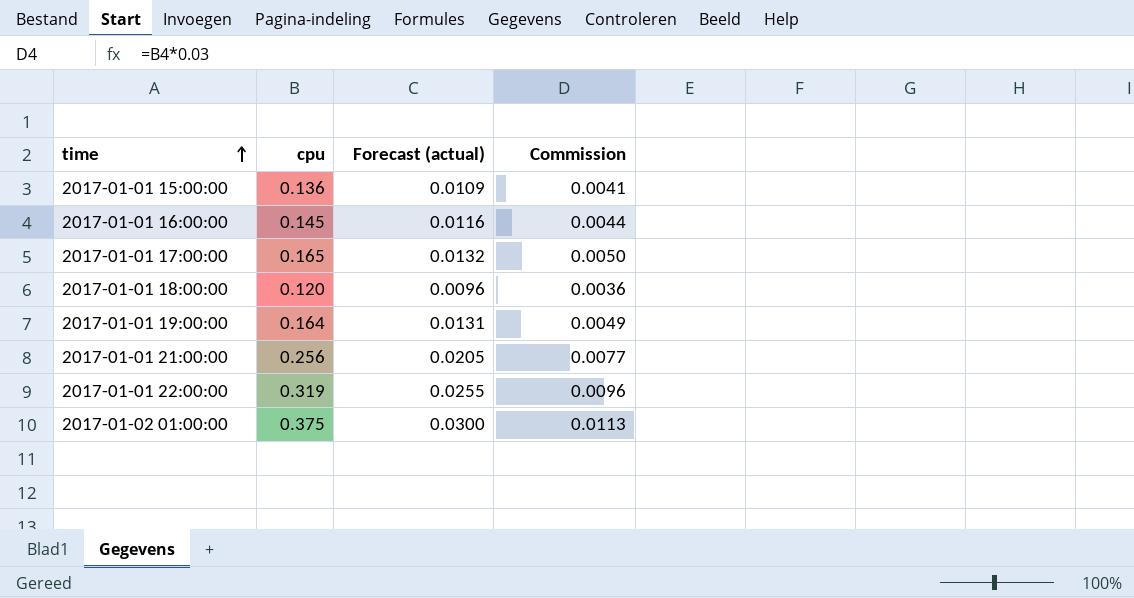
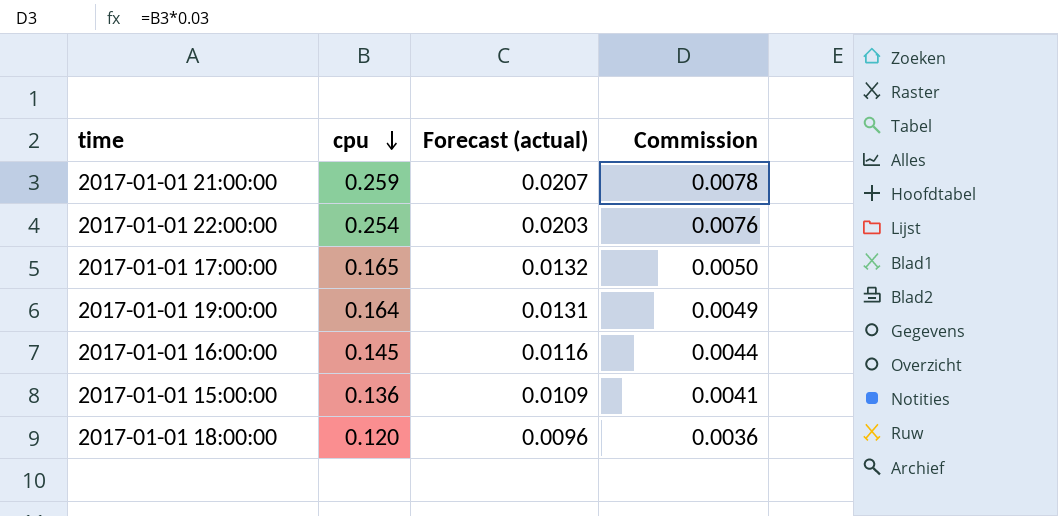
row order: time ascending -> cpu descending
row 2017-01-02 01:00:00: 0.375 | 0.0300 | 0.0113 -> none
2017-01-01 21:00:00 | cpu: 0.256 -> 0.259
2017-01-01 21:00:00 | Forecast (actual): 0.0205 -> 0.0207
2017-01-01 21:00:00 | Commission: 0.0077 -> 0.0078
2017-01-01 22:00:00 | cpu: 0.319 -> 0.254
2017-01-01 22:00:00 | Forecast (actual): 0.0255 -> 0.0203
2017-01-01 22:00:00 | Commission: 0.0096 -> 0.0076

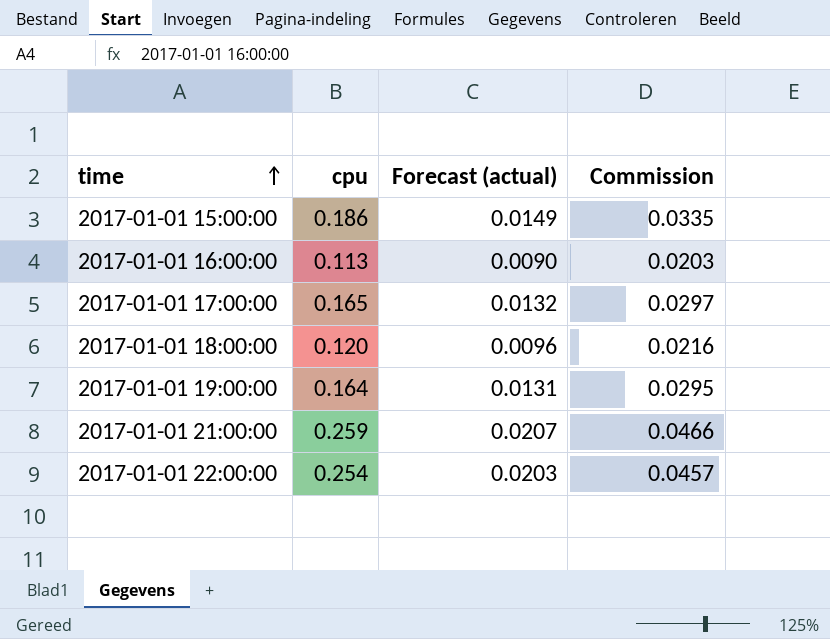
row order: cpu descending -> time ascending
column Commission | formula: [cpu] * 0.03 -> [cpu] * 0.18
2017-01-01 15:00:00 | cpu: 0.136 -> 0.186
2017-01-01 15:00:00 | Forecast (actual): 0.0109 -> 0.0149
2017-01-01 16:00:00 | cpu: 0.145 -> 0.113
2017-01-01 16:00:00 | Forecast (actual): 0.0116 -> 0.0090

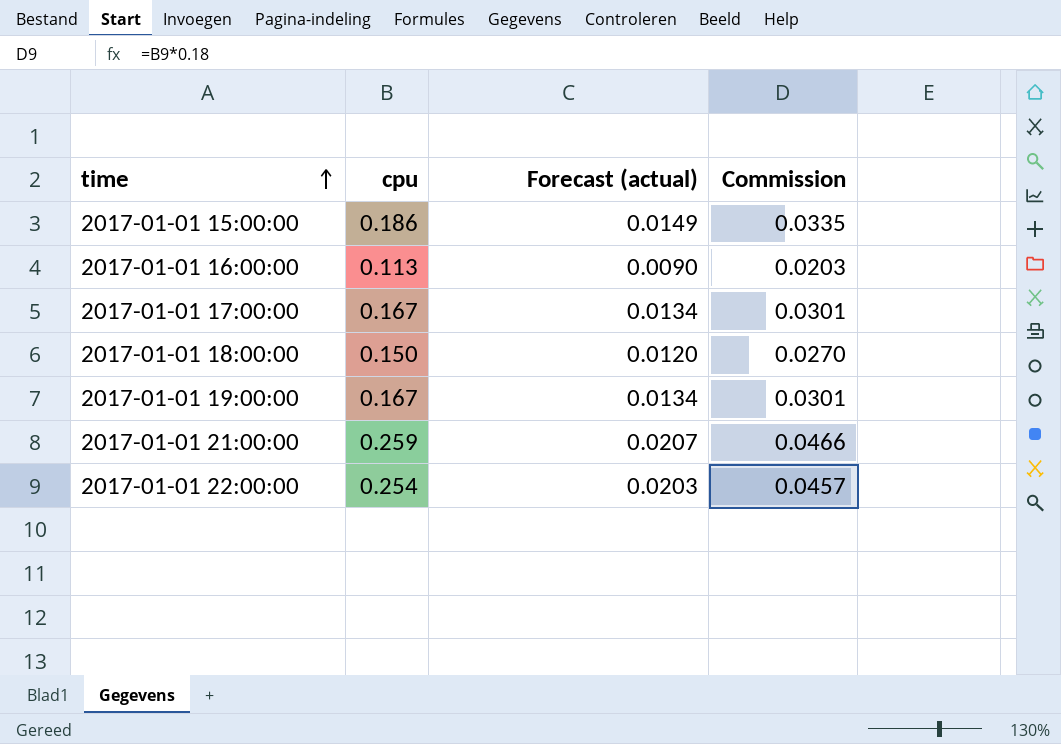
2017-01-01 17:00:00 | cpu: 0.165 -> 0.167
2017-01-01 17:00:00 | Forecast (actual): 0.0132 -> 0.0134
2017-01-01 17:00:00 | Commission: 0.0297 -> 0.0301
2017-01-01 18:00:00 | cpu: 0.120 -> 0.150
2017-01-01 18:00:00 | Forecast (actual): 0.0096 -> 0.0120
2017-01-01 18:00:00 | Commission: 0.0216 -> 0.0270
2017-01-01 19:00:00 | cpu: 0.164 -> 0.167
2017-01-01 19:00:00 | Forecast (actual): 0.0131 -> 0.0134
2017-01-01 19:00:00 | Commission: 0.0295 -> 0.0301

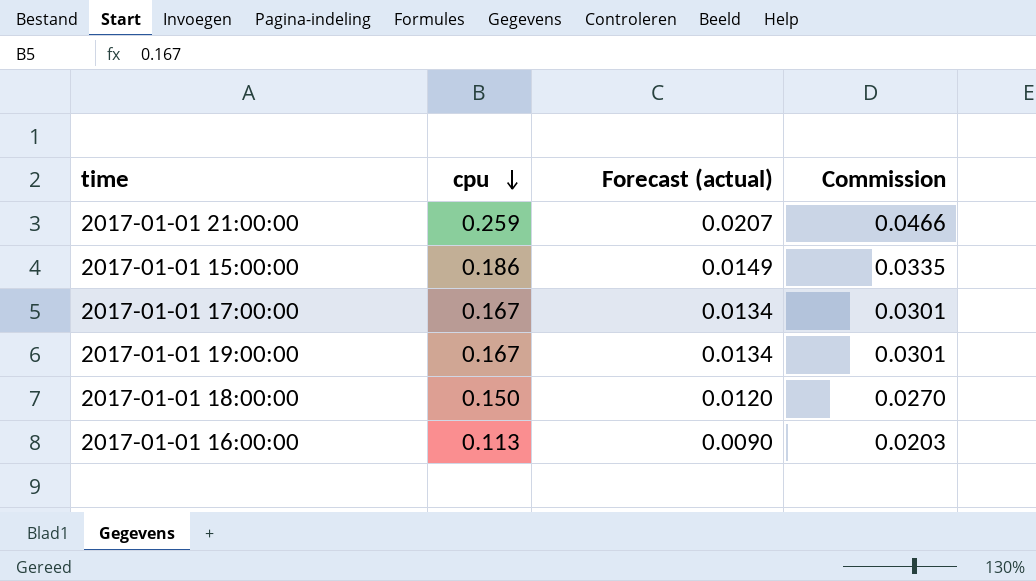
row order: time ascending -> cpu descending
row 2017-01-01 22:00:00: 0.254 | 0.0203 | 0.0457 -> none

